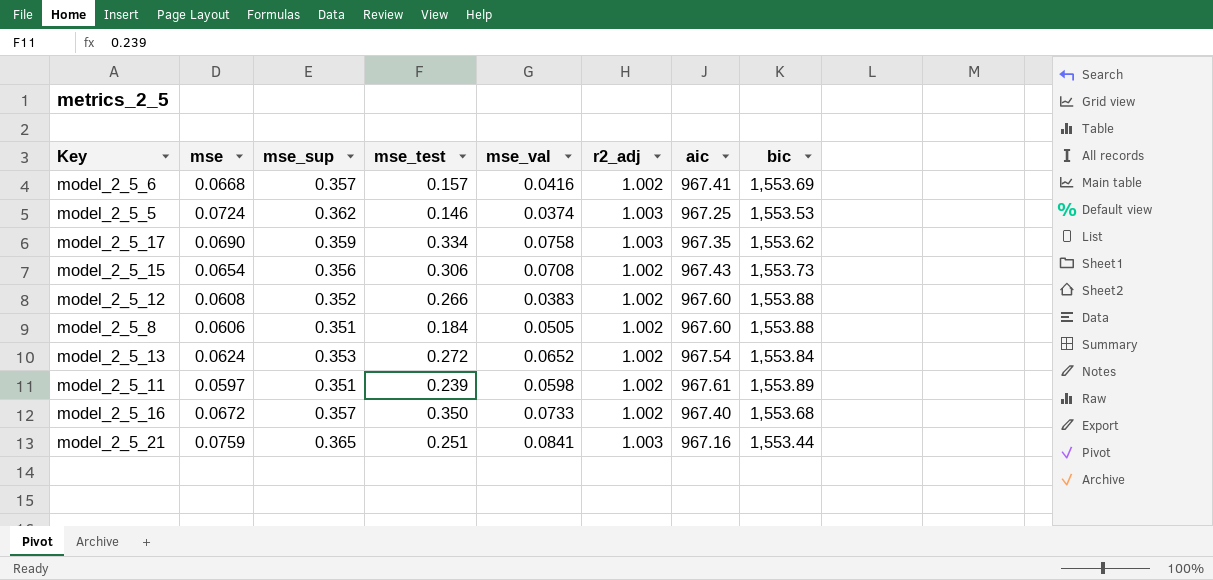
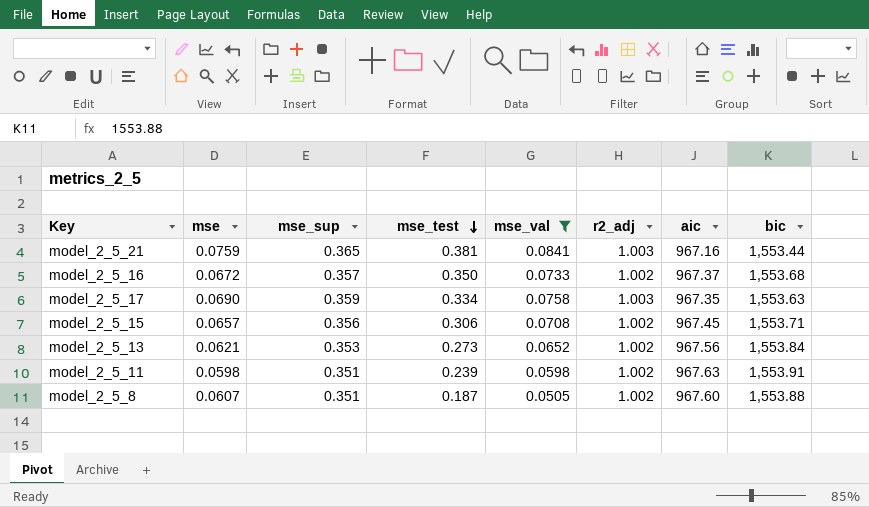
filter: none -> mse_val >= 0.0505
row order: none -> mse_test descending
model_2_5_21 | mse_test: 0.251 -> 0.381
model_2_5_16 | aic: 967.40 -> 967.37
model_2_5_17 | bic: 1,553.62 -> 1,553.63
model_2_5_15 | mse: 0.0654 -> 0.0657
model_2_5_15 | aic: 967.43 -> 967.45
model_2_5_15 | bic: 1,553.73 -> 1,553.71
model_2_5_13 | mse: 0.0624 -> 0.0621
model_2_5_13 | mse_test: 0.272 -> 0.273
model_2_5_13 | aic: 967.54 -> 967.56
model_2_5_11 | mse: 0.0597 -> 0.0598
model_2_5_11 | aic: 967.61 -> 967.63
model_2_5_11 | bic: 1,553.89 -> 1,553.91
model_2_5_8 | mse: 0.0606 -> 0.0607
model_2_5_8 | mse_test: 0.184 -> 0.187

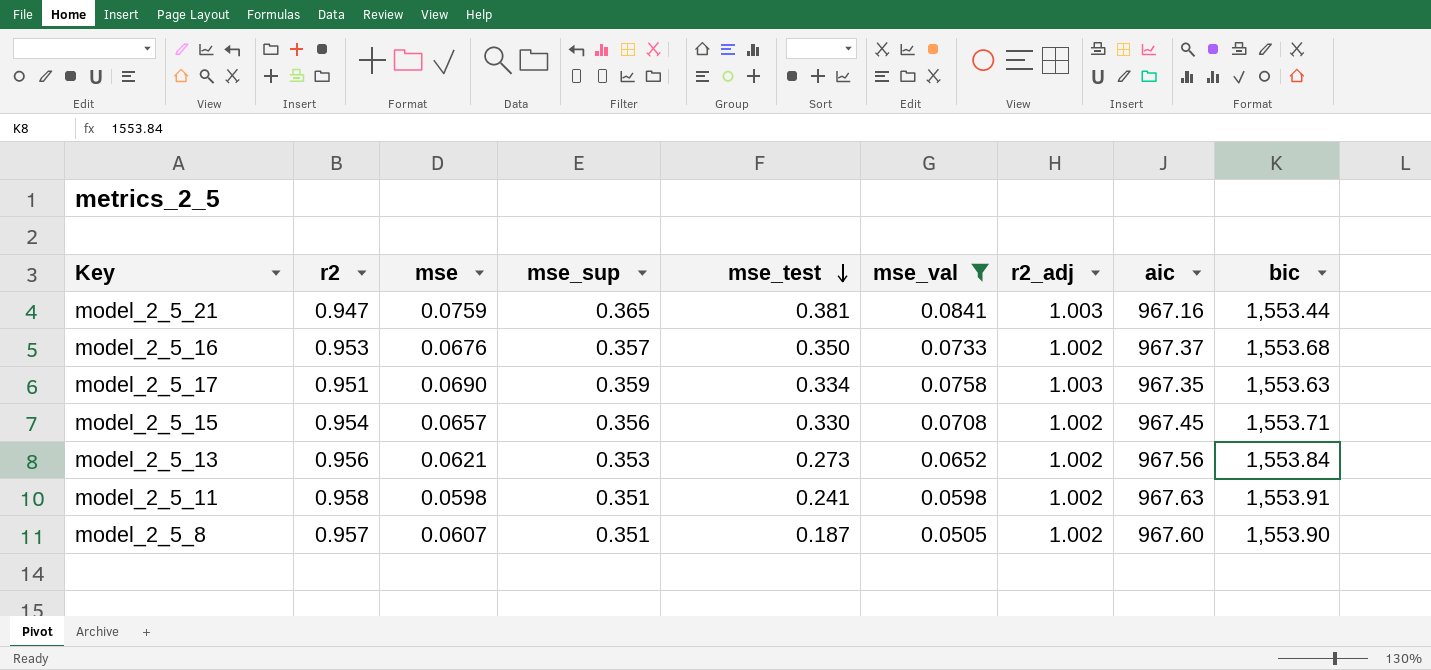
column r2 | position: none -> 2
model_2_5_16 | mse: 0.0672 -> 0.0676
model_2_5_15 | mse_test: 0.306 -> 0.330
model_2_5_11 | mse_test: 0.239 -> 0.241
model_2_5_8 | bic: 1,553.88 -> 1,553.90

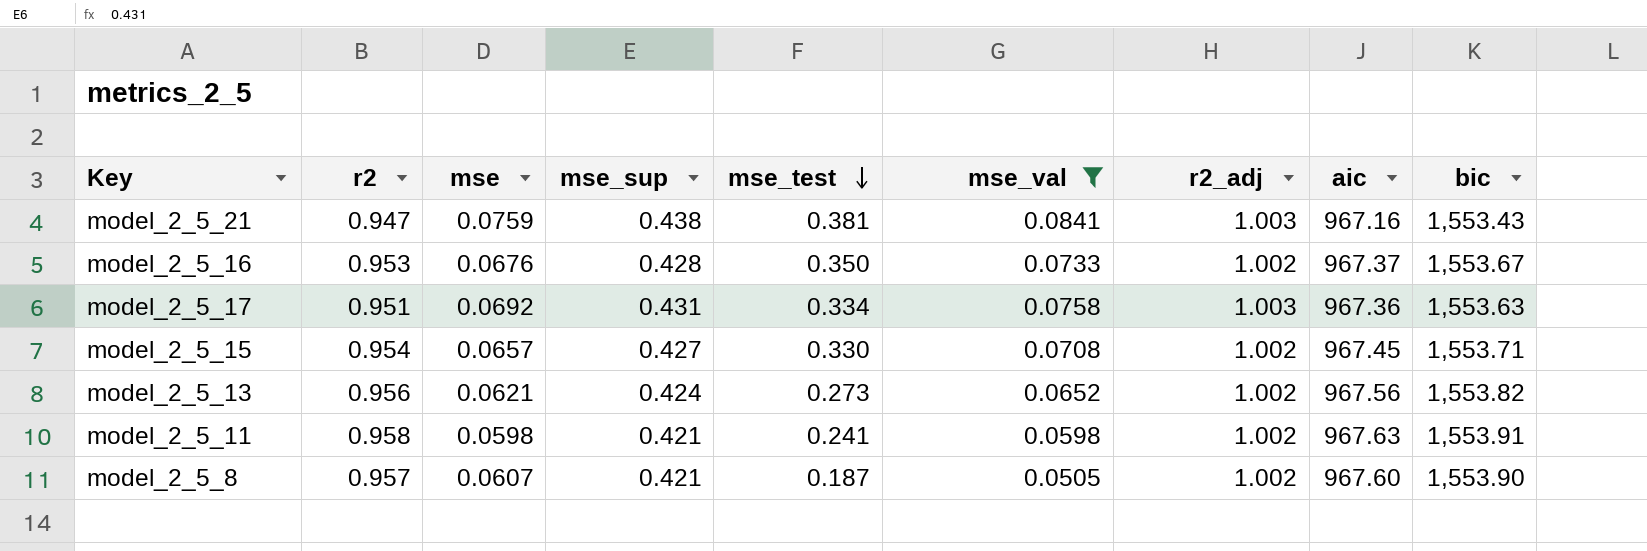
model_2_5_21 | mse_sup: 0.365 -> 0.438
model_2_5_21 | bic: 1,553.44 -> 1,553.43
model_2_5_16 | mse_sup: 0.357 -> 0.428
model_2_5_16 | bic: 1,553.68 -> 1,553.67
model_2_5_17 | mse: 0.0690 -> 0.0692
model_2_5_17 | mse_sup: 0.359 -> 0.431
model_2_5_17 | aic: 967.35 -> 967.36
model_2_5_15 | mse_sup: 0.356 -> 0.427
model_2_5_13 | mse_sup: 0.353 -> 0.424
model_2_5_13 | bic: 1,553.84 -> 1,553.82
model_2_5_11 | mse_sup: 0.351 -> 0.421
model_2_5_8 | mse_sup: 0.351 -> 0.421

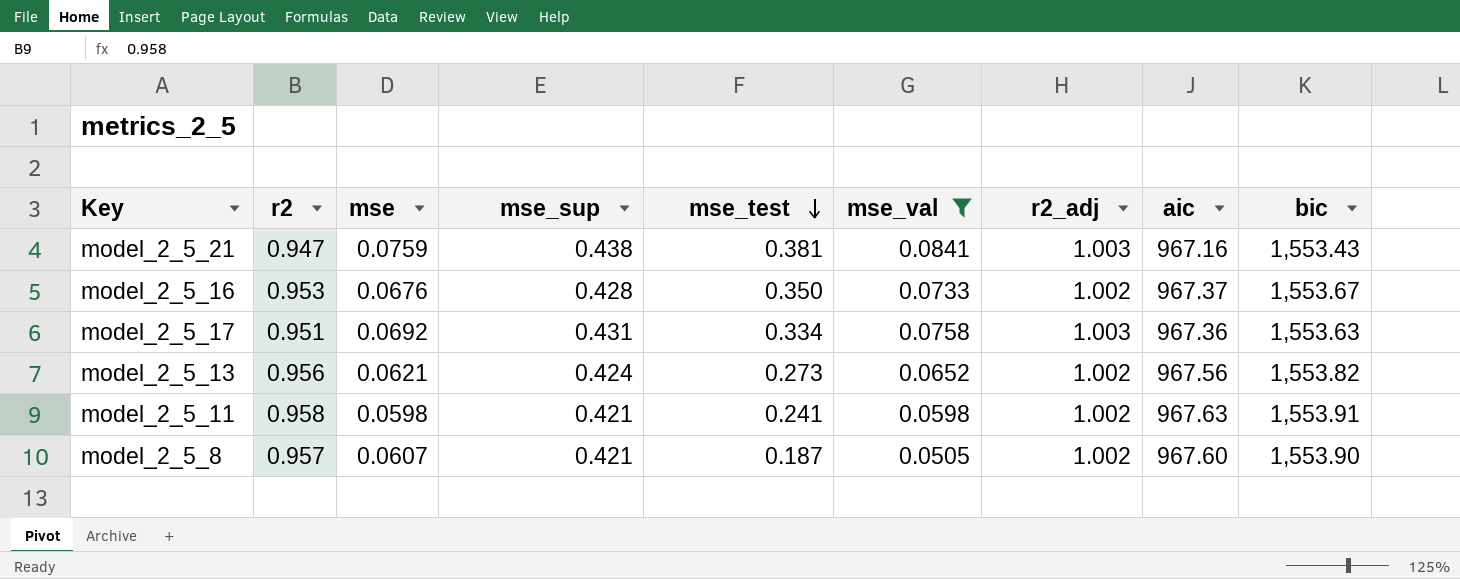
row model_2_5_15: 0.954 | 0.0657 | 0.427 | 0.330 | 0.0708 | 1.002 | 967.45 | 1,553.71 -> none

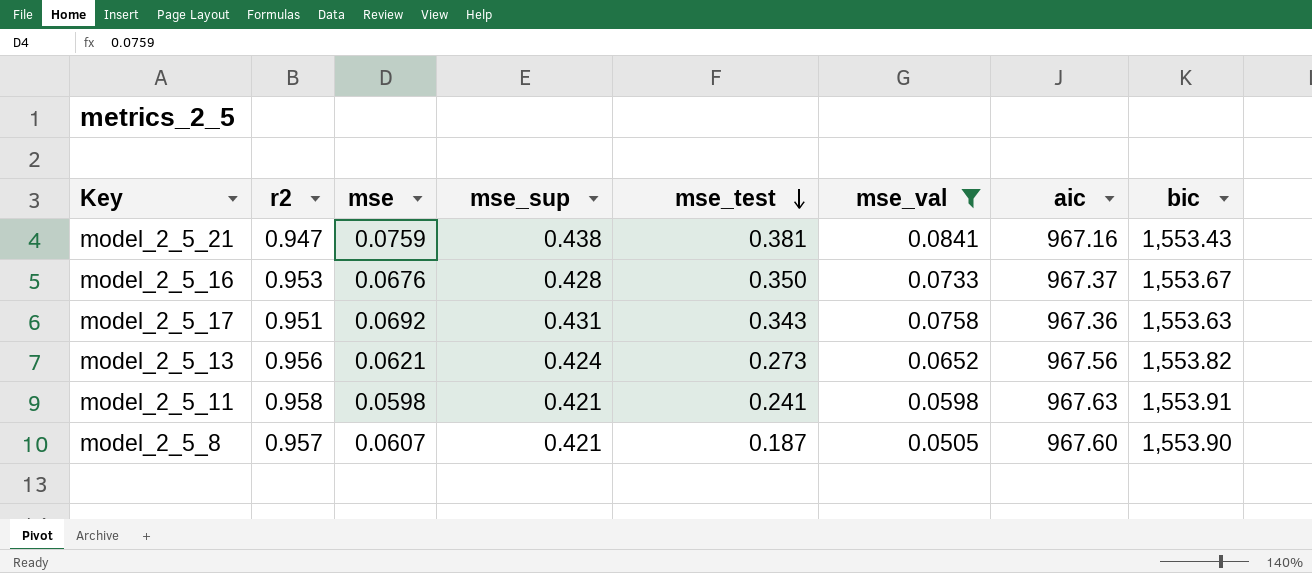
column r2_adj | position: 7 -> none
model_2_5_17 | mse_test: 0.334 -> 0.343

